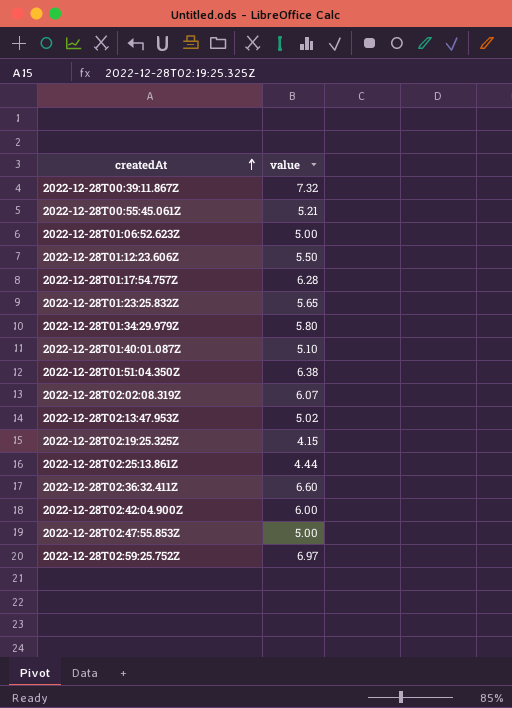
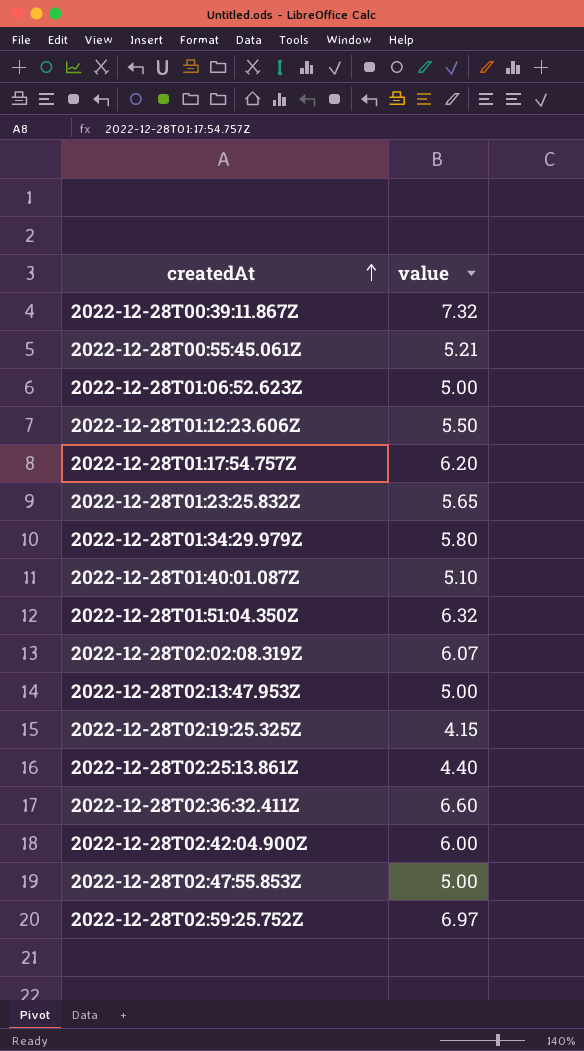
2022-12-28T01:17:54.757Z | value: 6.28 -> 6.20
2022-12-28T01:51:04.350Z | value: 6.38 -> 6.32
2022-12-28T02:13:47.953Z | value: 5.02 -> 5.00
2022-12-28T02:25:13.861Z | value: 4.44 -> 4.40

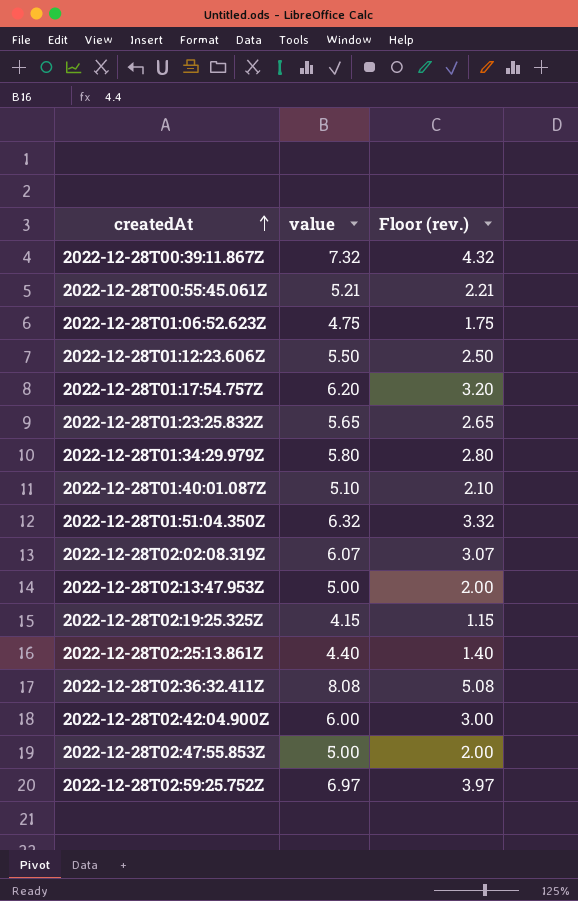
column Floor (rev.) | formula: none -> [value] - 3
2022-12-28T01:06:52.623Z | value: 5.00 -> 4.75
2022-12-28T02:36:32.411Z | value: 6.60 -> 8.08

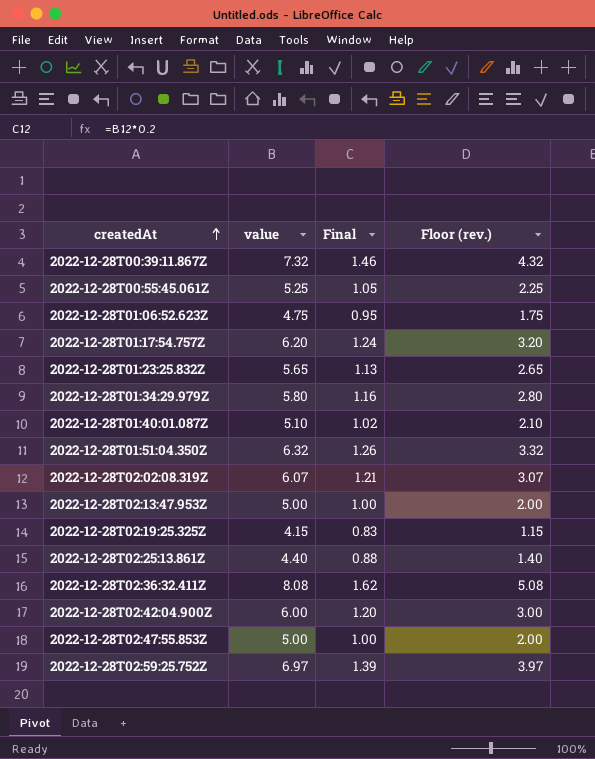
column Final | formula: none -> [value] * 0.2
row 2022-12-28T01:12:23.606Z: 5.50 | 2.50 -> none
2022-12-28T00:55:45.061Z | value: 5.21 -> 5.25
2022-12-28T00:55:45.061Z | Floor (rev.): 2.21 -> 2.25

